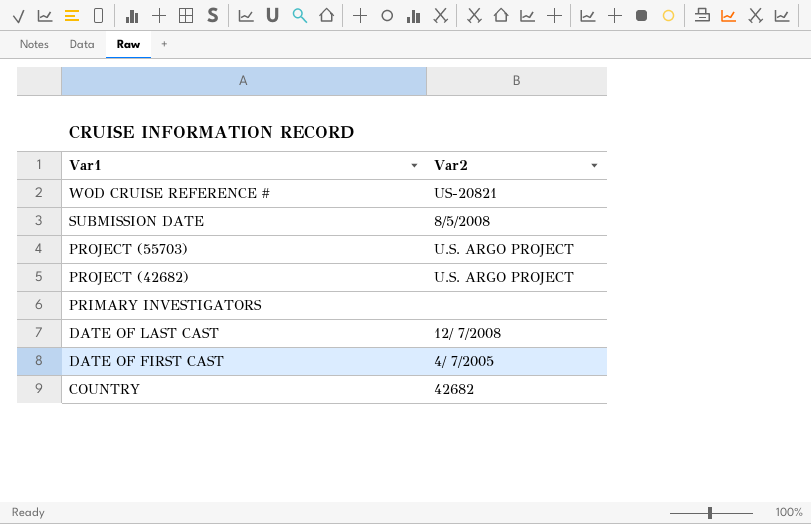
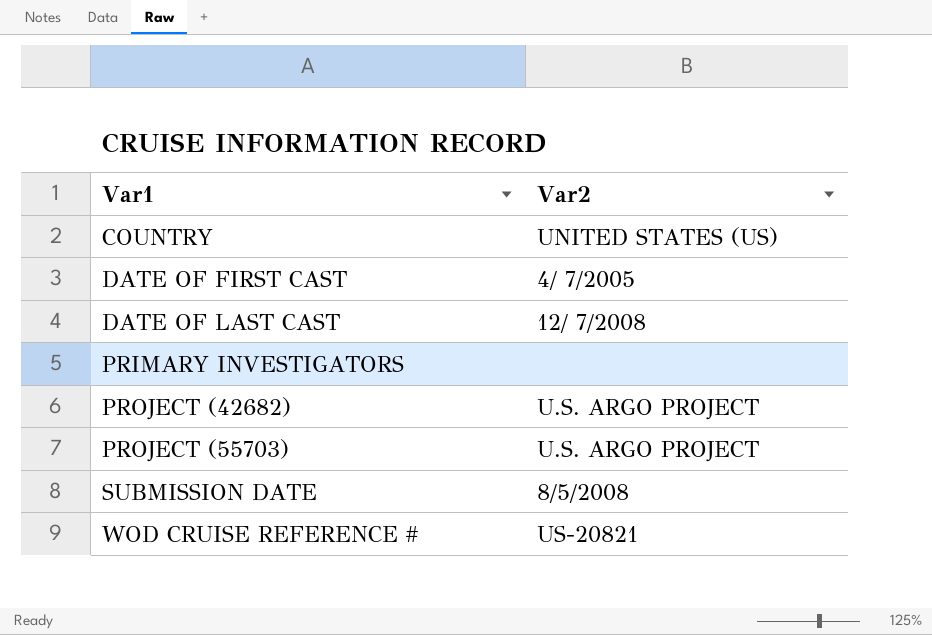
row order: Var1 descending -> Var1 ascending
COUNTRY | Var2: 42682 -> UNITED STATES (US)

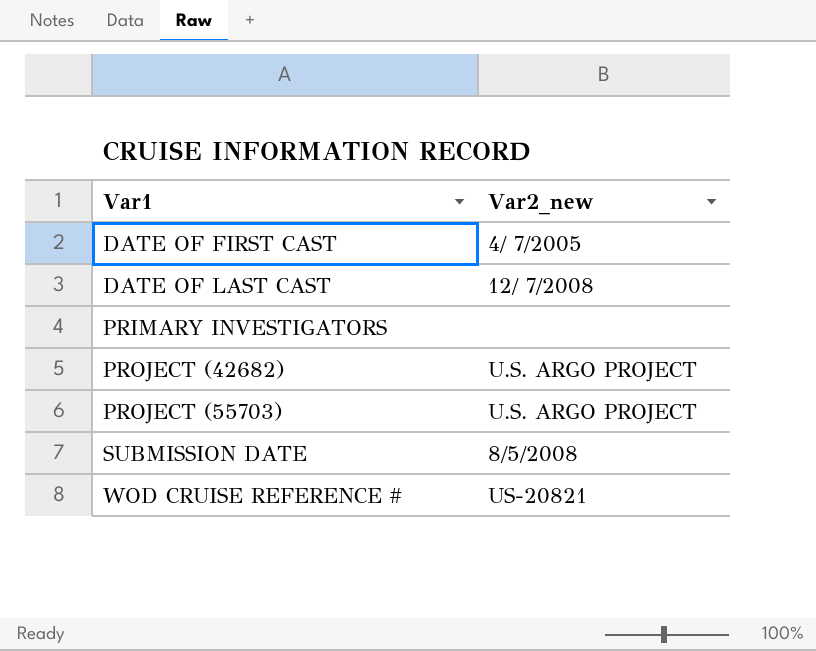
column name: Var2 -> Var2_new
row COUNTRY: UNITED STATES (US) -> none

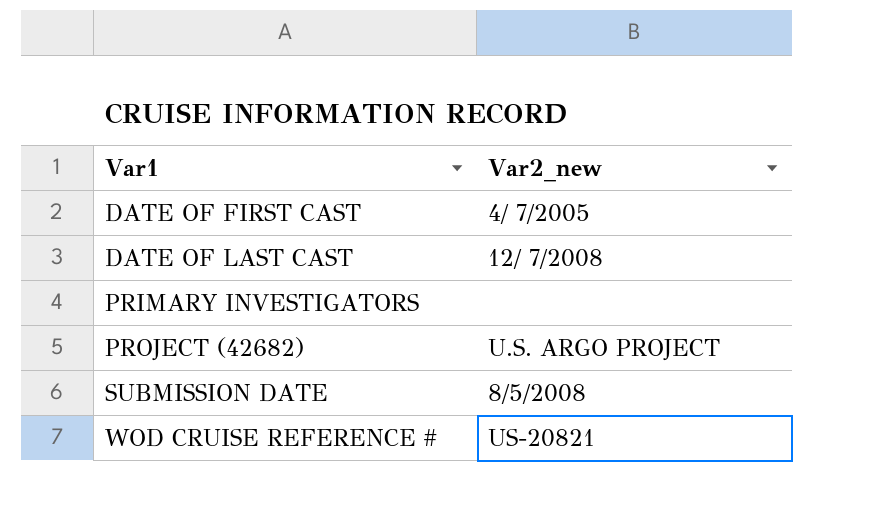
row PROJECT (55703): U.S. ARGO PROJECT -> none

